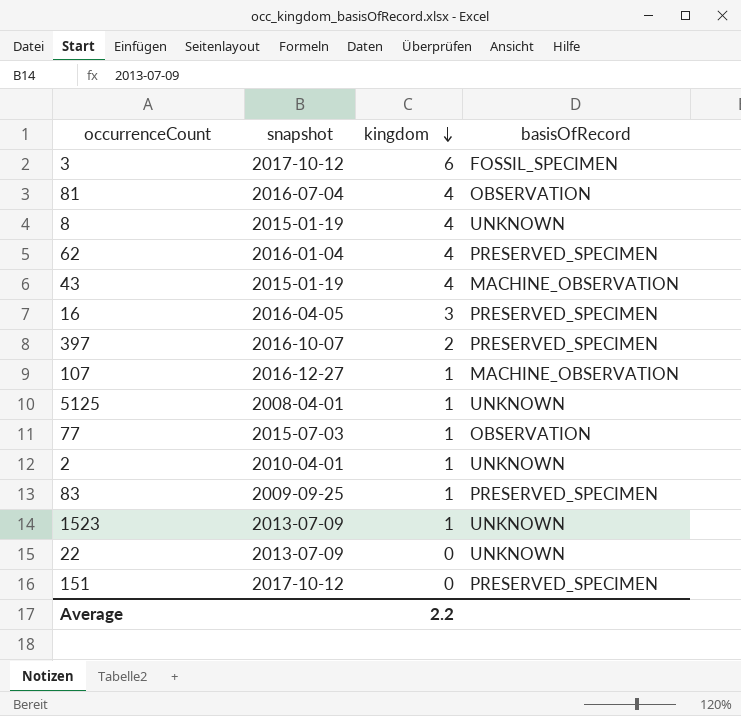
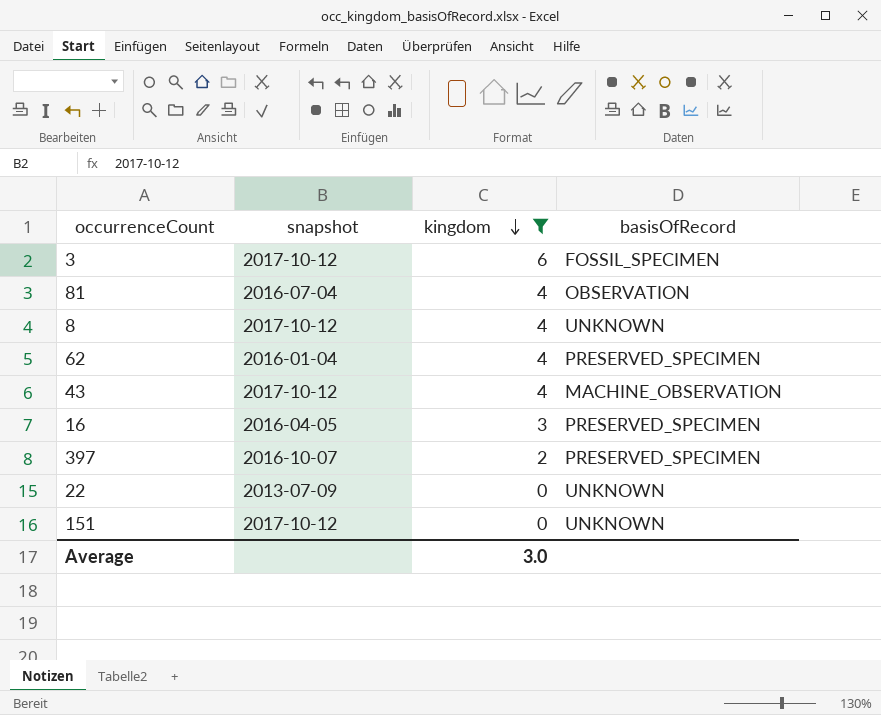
filter: none -> kingdom != 1
8 | snapshot: 2015-01-19 -> 2017-10-12
43 | snapshot: 2015-01-19 -> 2017-10-12
151 | basisOfRecord: PRESERVED_SPECIMEN -> UNKNOWN
Average | kingdom: 2.2 -> 3.0

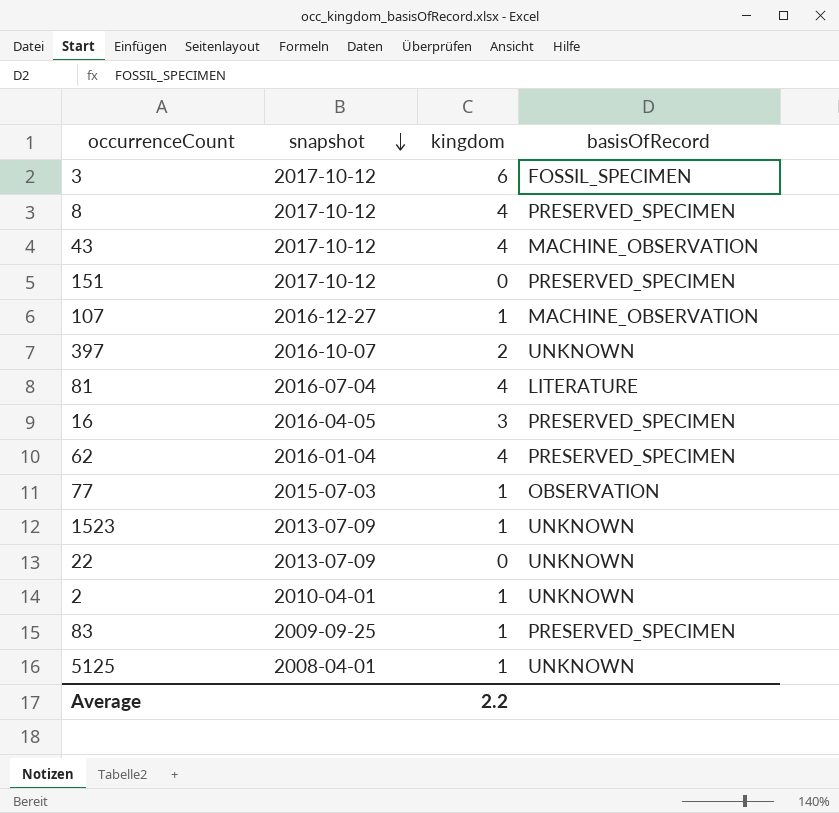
filter: kingdom != 1 -> none
row order: kingdom descending -> snapshot descending
8 | basisOfRecord: UNKNOWN -> PRESERVED_SPECIMEN
151 | basisOfRecord: UNKNOWN -> PRESERVED_SPECIMEN
397 | basisOfRecord: PRESERVED_SPECIMEN -> UNKNOWN
81 | basisOfRecord: OBSERVATION -> LITERATURE
Average | kingdom: 3.0 -> 2.2

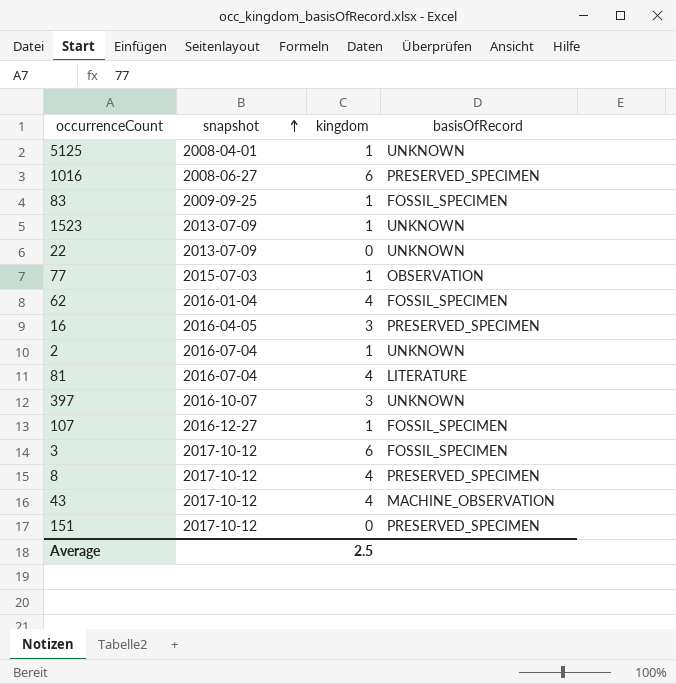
row order: snapshot descending -> snapshot ascending
row 1016: none -> 2008-06-27 | 6 | PRESERVED_SPECIMEN
83 | basisOfRecord: PRESERVED_SPECIMEN -> FOSSIL_SPECIMEN
62 | basisOfRecord: PRESERVED_SPECIMEN -> FOSSIL_SPECIMEN
2 | snapshot: 2010-04-01 -> 2016-07-04
397 | kingdom: 2 -> 3
107 | basisOfRecord: MACHINE_OBSERVATION -> FOSSIL_SPECIMEN
Average | kingdom: 2.2 -> 2.5

